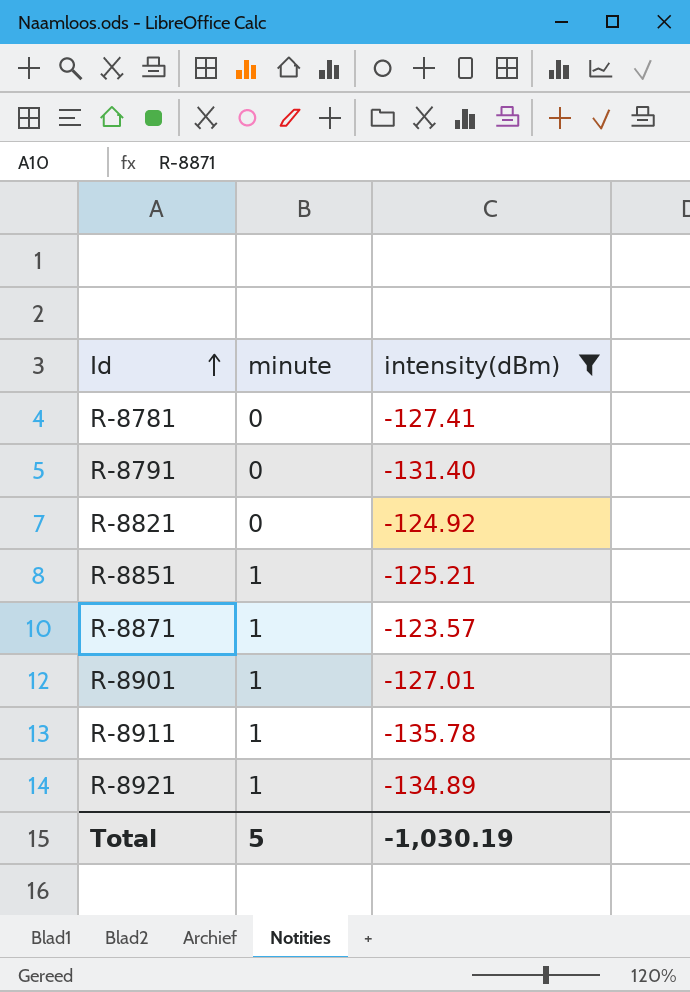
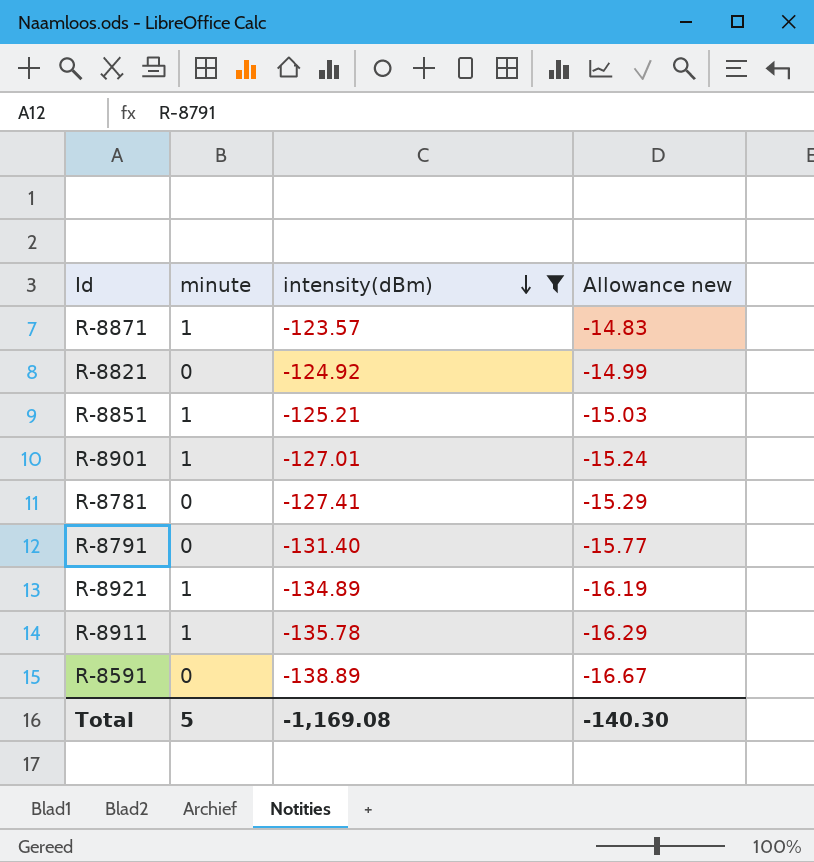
row order: Id ascending -> intensity(dBm) descending
column Allowance new | formula: none -> [intensity(dBm)] * 0.12
row R-8591: none -> 0 | -138.89 | -16.67
Total | intensity(dBm): -1,030.19 -> -1,169.08

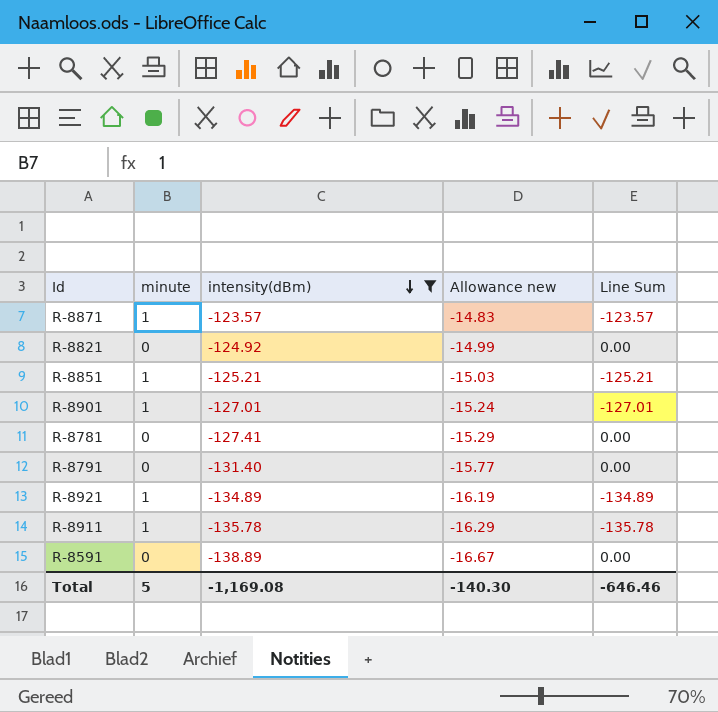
column Line Sum | formula: none -> [minute] * [intensity(dBm)]

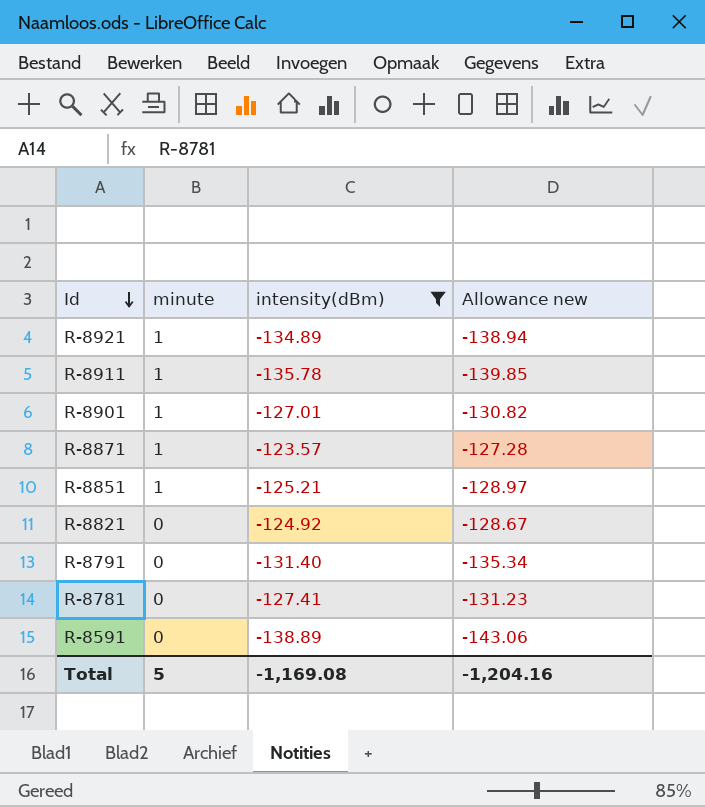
row order: intensity(dBm) descending -> Id descending
column Line Sum | formula: [minute] * [intensity(dBm)] -> none
column Allowance new | formula: [intensity(dBm)] * 0.12 -> [intensity(dBm)] * 1.03
Total | Allowance new: -140.30 -> -1,204.16

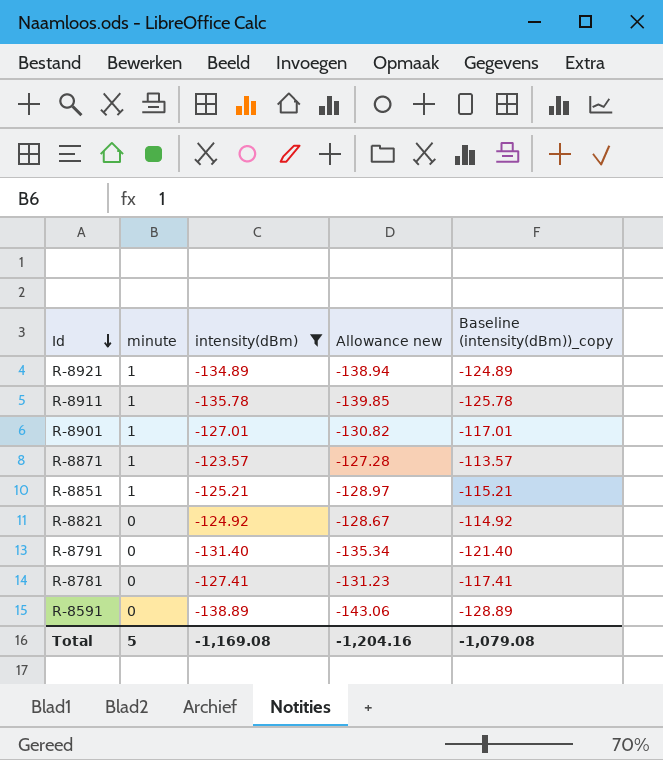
column Baseline (intensity(dBm))_copy | formula: none -> [intensity(dBm)] + 10

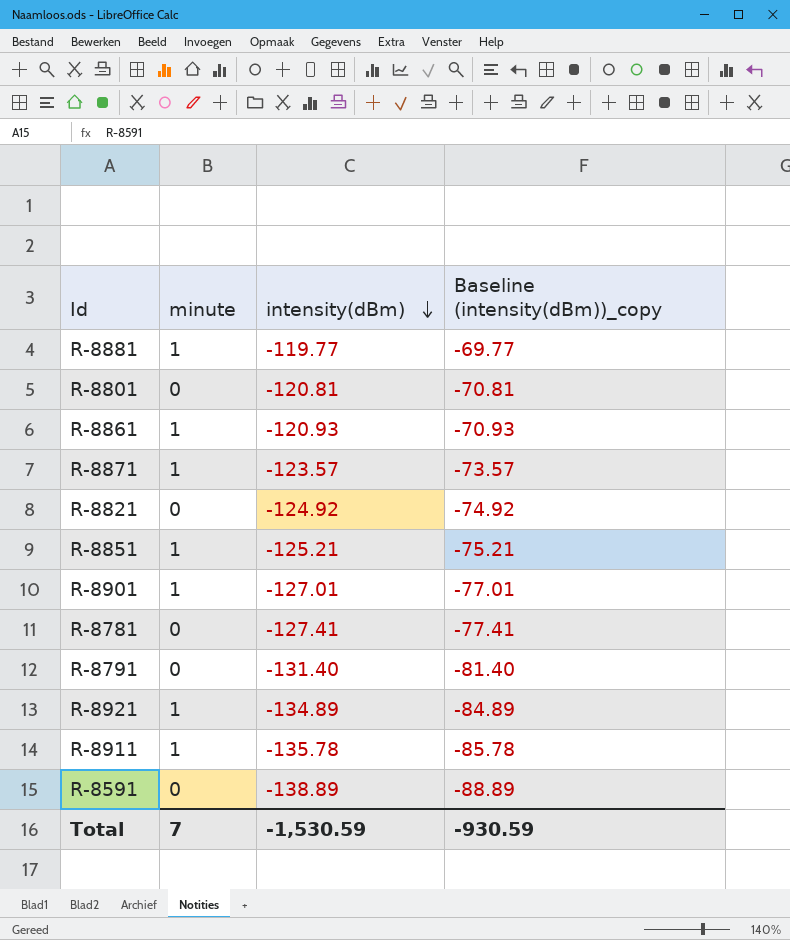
filter: intensity(dBm) <= -123.57 -> none
row order: Id descending -> intensity(dBm) descending
column Allowance new | formula: [intensity(dBm)] * 1.03 -> none
column Baseline (intensity(dBm))_copy | formula: [intensity(dBm)] + 10 -> [intensity(dBm)] + 50
Total | minute: 5 -> 7
Total | intensity(dBm): -1,169.08 -> -1,530.59
Total | Baseline (intensity(dBm))_copy: -1,079.08 -> -930.59

